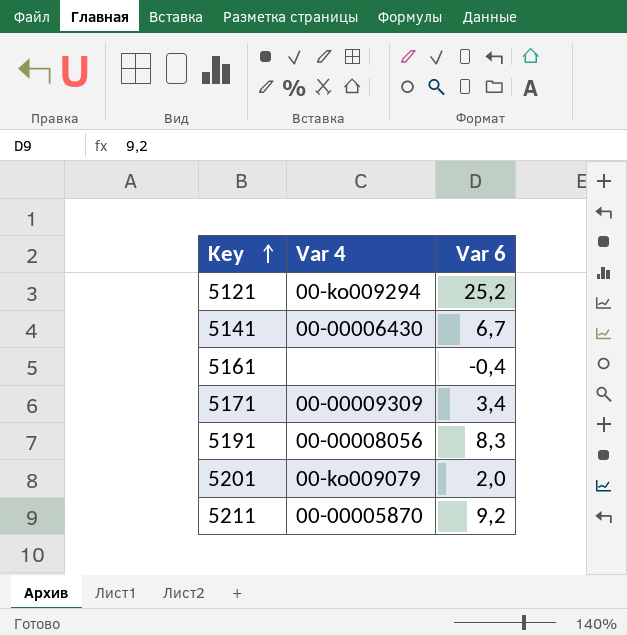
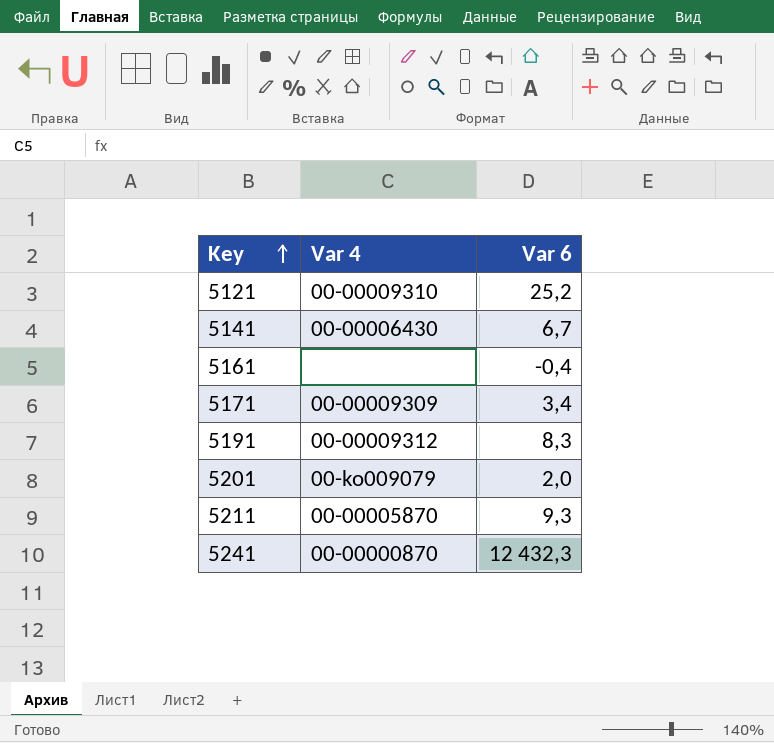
5121 | Var 4: 00-ko009294 -> 00-00009310
5191 | Var 4: 00-00008056 -> 00-00009312
5211 | Var 6: 9,2 -> 9,3
row 5241: none -> 00-00000870 | 12 432,3

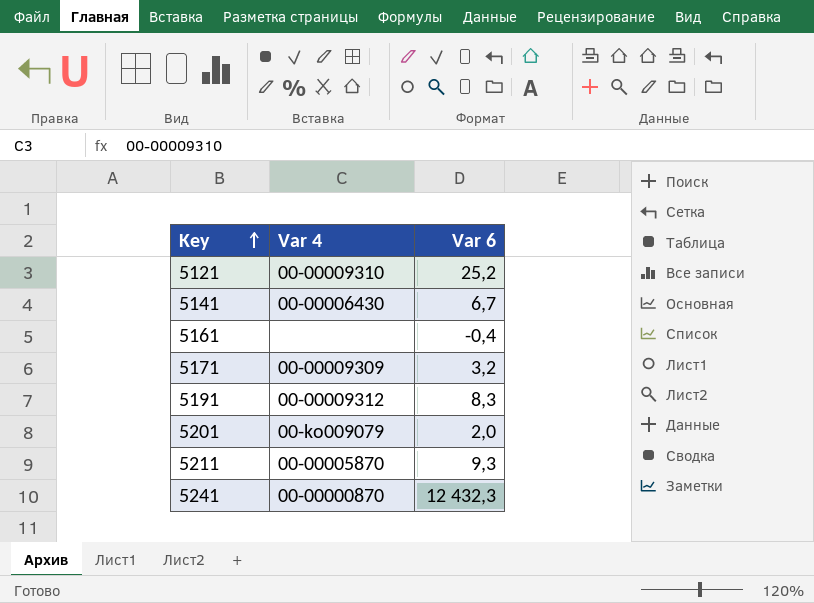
5171 | Var 6: 3,4 -> 3,2

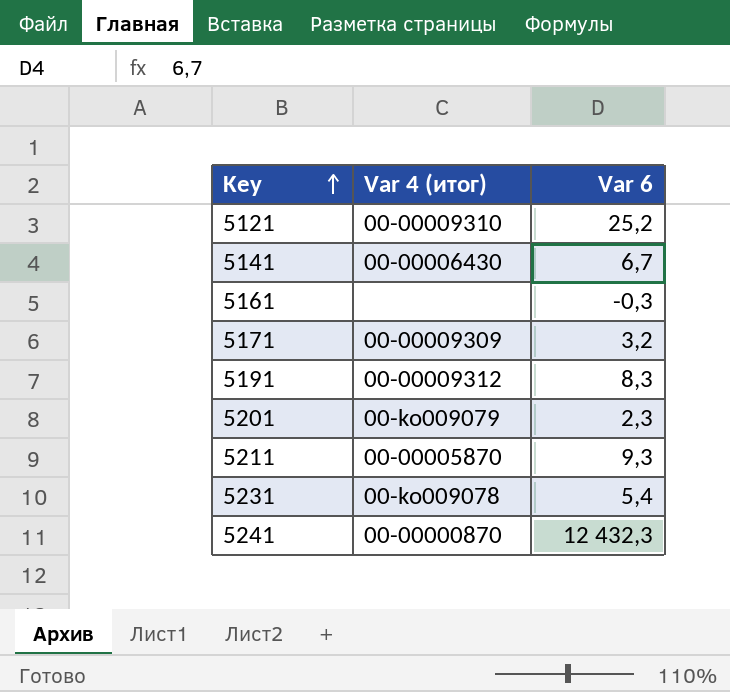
column name: Var 4 -> Var 4 (итог)
5161 | Var 6: -0,4 -> -0,3
5201 | Var 6: 2,0 -> 2,3
row 5231: none -> 00-ko009078 | 5,4

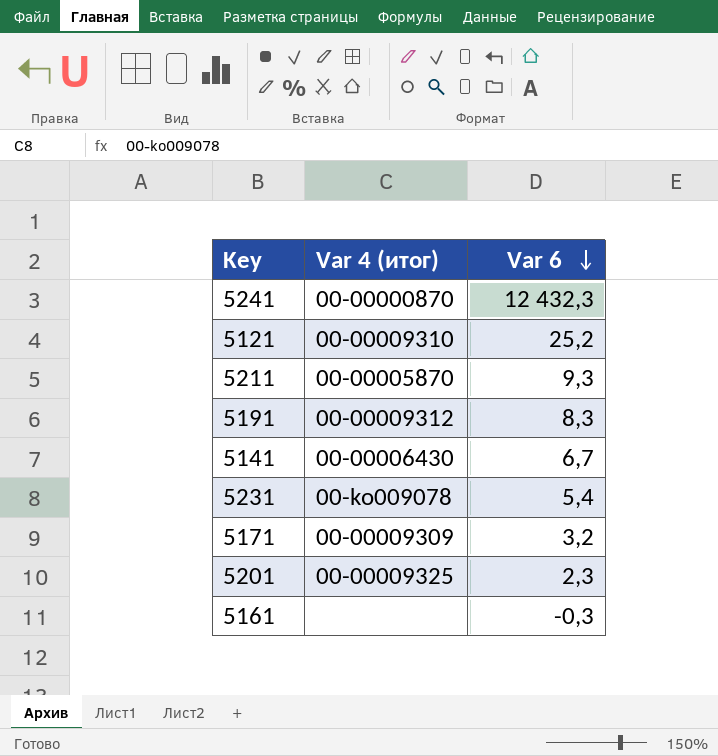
row order: Key ascending -> Var 6 descending
5201 | Var 4 (итог): 00-ko009079 -> 00-00009325

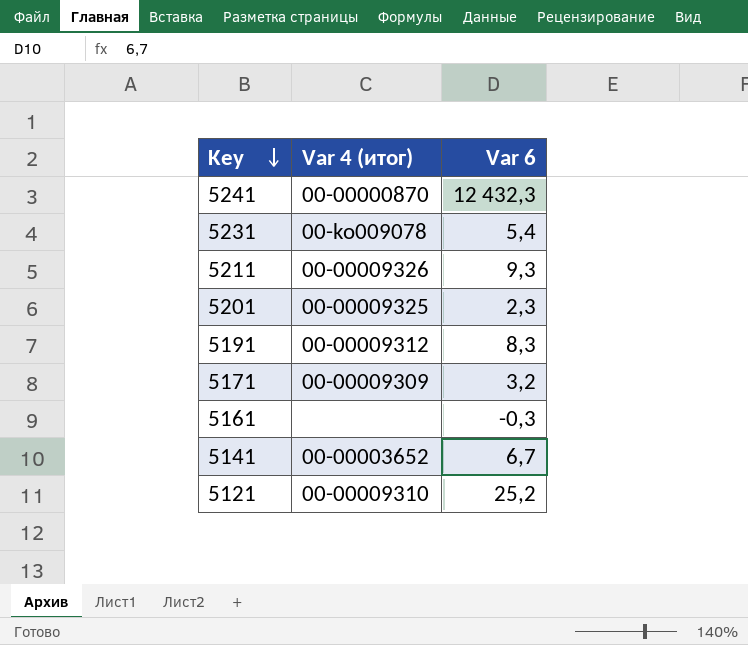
row order: Var 6 descending -> Key descending
5211 | Var 4 (итог): 00-00005870 -> 00-00009326
5141 | Var 4 (итог): 00-00006430 -> 00-00003652

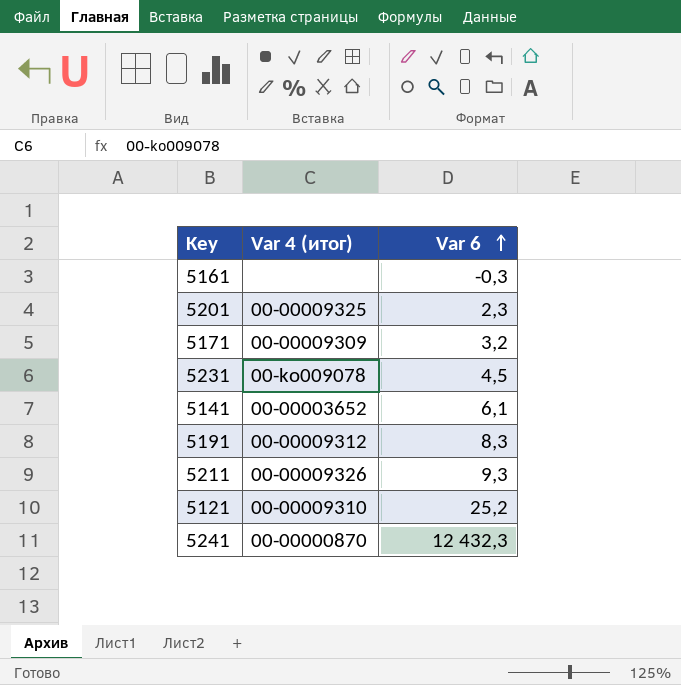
row order: Key descending -> Var 6 ascending
5231 | Var 6: 5,4 -> 4,5
5141 | Var 6: 6,7 -> 6,1

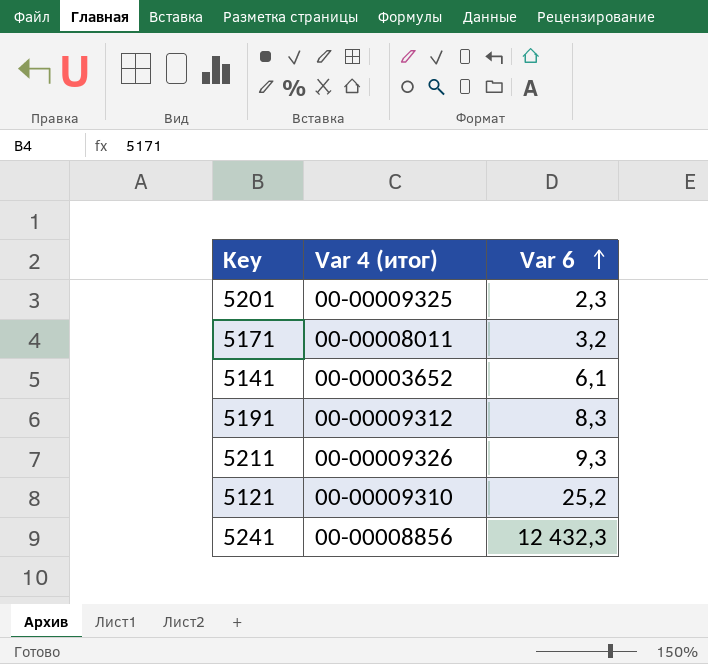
row 5161: none | -0,3 -> none
row 5231: 00-ko009078 | 4,5 -> none
5171 | Var 4 (итог): 00-00009309 -> 00-00008011
5241 | Var 4 (итог): 00-00000870 -> 00-00008856

